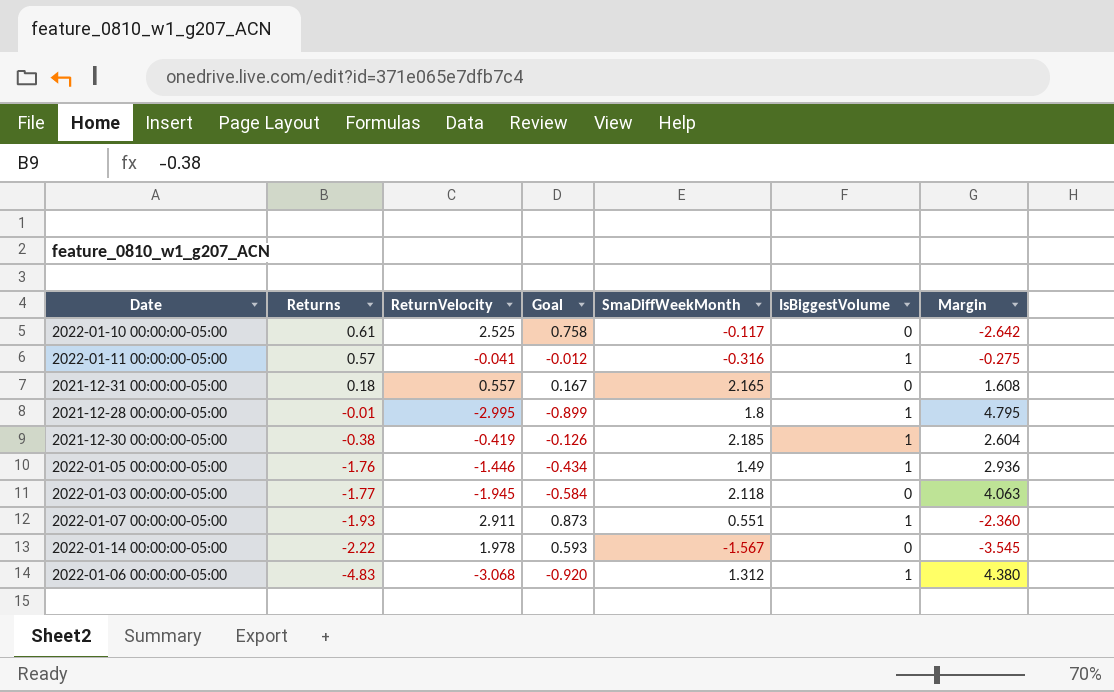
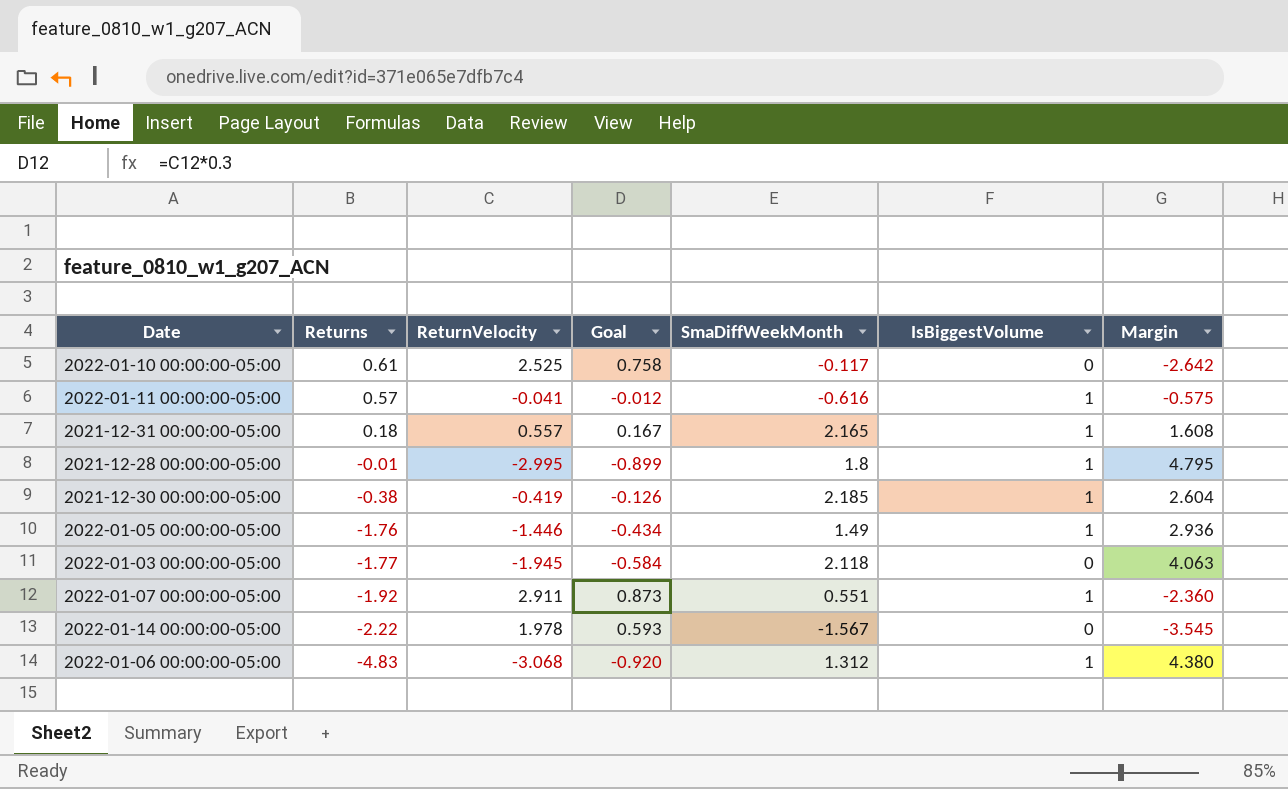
2022-01-11 00:00:00-05:00 | SmaDiffWeekMonth: -0.316 -> -0.616
2022-01-11 00:00:00-05:00 | Margin: -0.275 -> -0.575
2021-12-31 00:00:00-05:00 | IsBiggestVolume: 0 -> 1
2022-01-07 00:00:00-05:00 | Returns: -1.93 -> -1.92

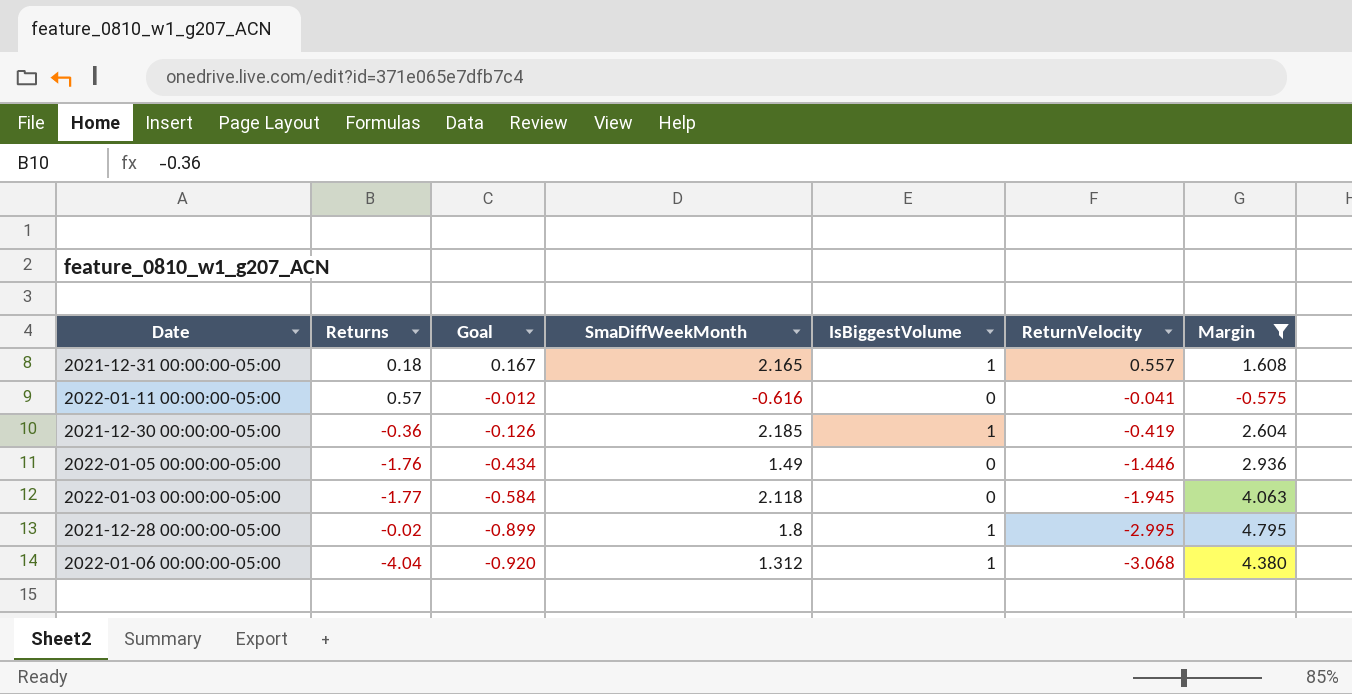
filter: none -> Margin >= -0.575
row order: Returns descending -> Goal descending
column ReturnVelocity | position: 3 -> 6
2022-01-11 00:00:00-05:00 | IsBiggestVolume: 1 -> 0
2021-12-30 00:00:00-05:00 | Returns: -0.38 -> -0.36
2022-01-05 00:00:00-05:00 | IsBiggestVolume: 1 -> 0
2021-12-28 00:00:00-05:00 | Returns: -0.01 -> -0.02
2022-01-06 00:00:00-05:00 | Returns: -4.83 -> -4.04

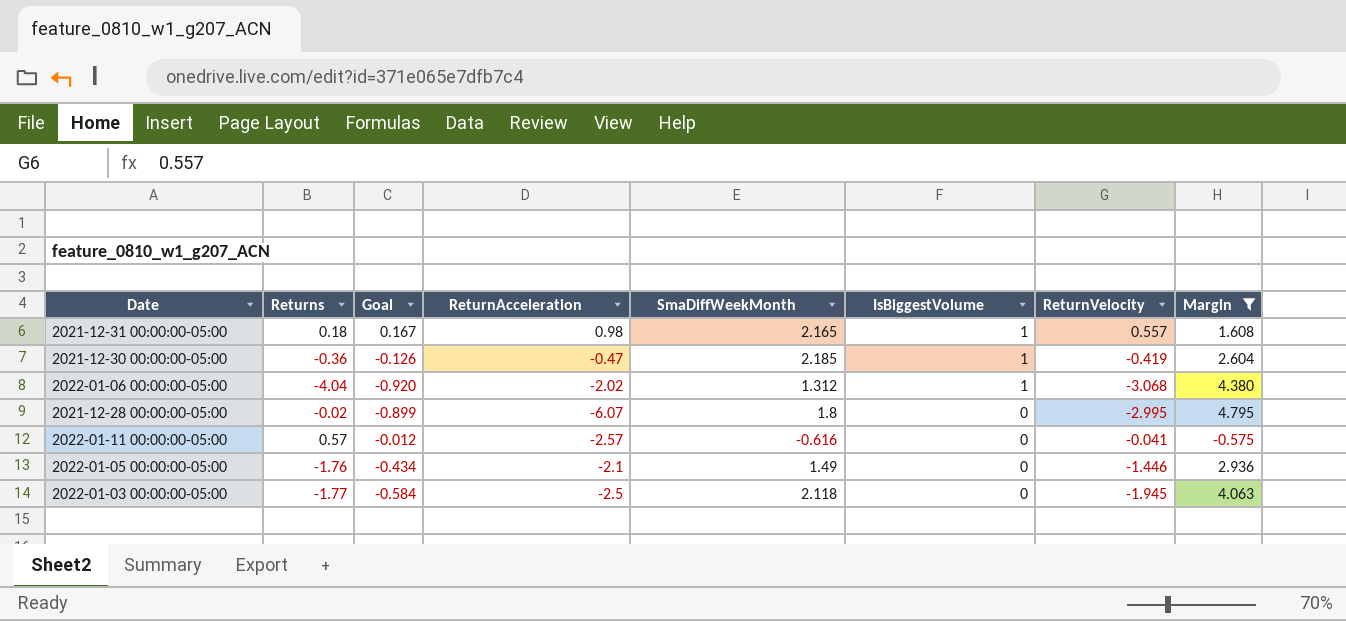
row order: Goal descending -> IsBiggestVolume descending
column ReturnAcceleration | position: none -> 4
2021-12-28 00:00:00-05:00 | IsBiggestVolume: 1 -> 0

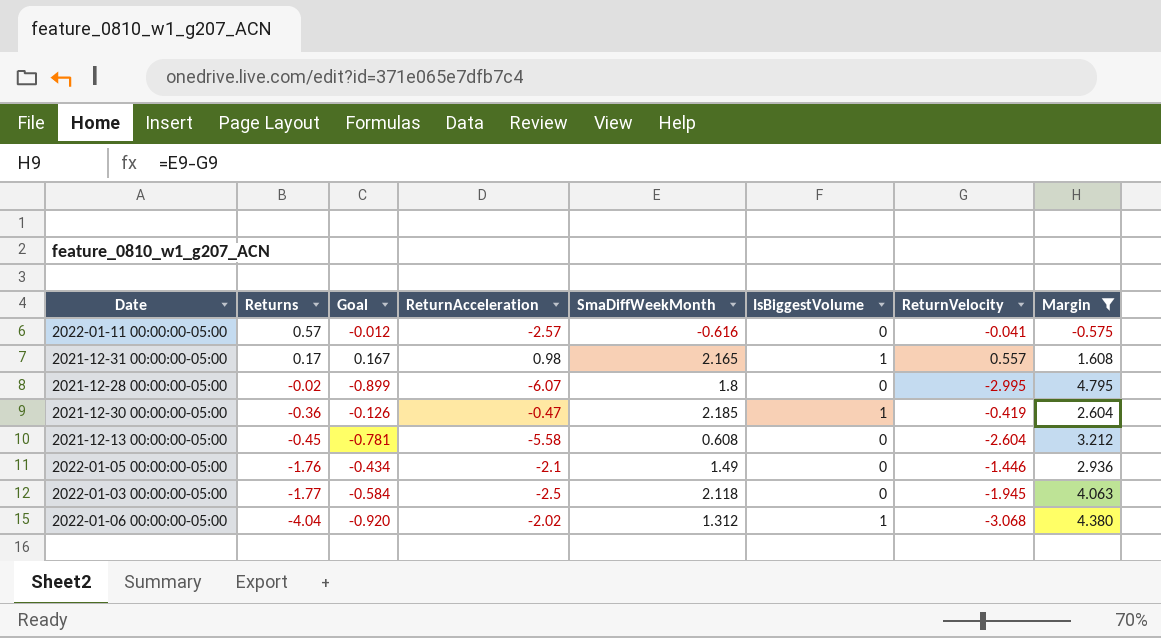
row order: IsBiggestVolume descending -> Returns descending
2021-12-31 00:00:00-05:00 | Returns: 0.18 -> 0.17
row 2021-12-13 00:00:00-05:00: none -> -0.45 | -0.781 | -5.58 | 0.608 | 0 | -2.604 | 3.212

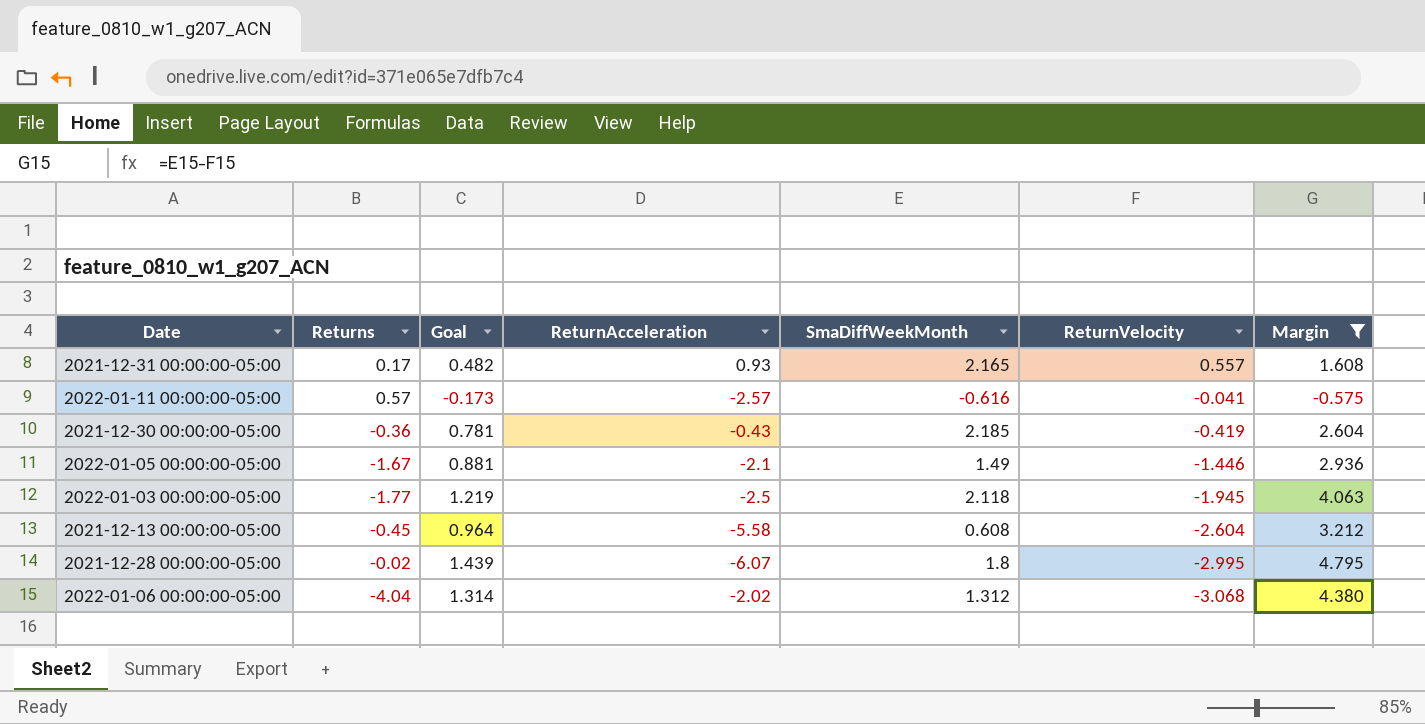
row order: Returns descending -> ReturnVelocity descending
column IsBiggestVolume | position: 6 -> none
column Goal | formula: [ReturnVelocity] * 0.3 -> [Margin] * 0.3
2021-12-31 00:00:00-05:00 | ReturnAcceleration: 0.98 -> 0.93
2021-12-30 00:00:00-05:00 | ReturnAcceleration: -0.47 -> -0.43
2022-01-05 00:00:00-05:00 | Returns: -1.76 -> -1.67

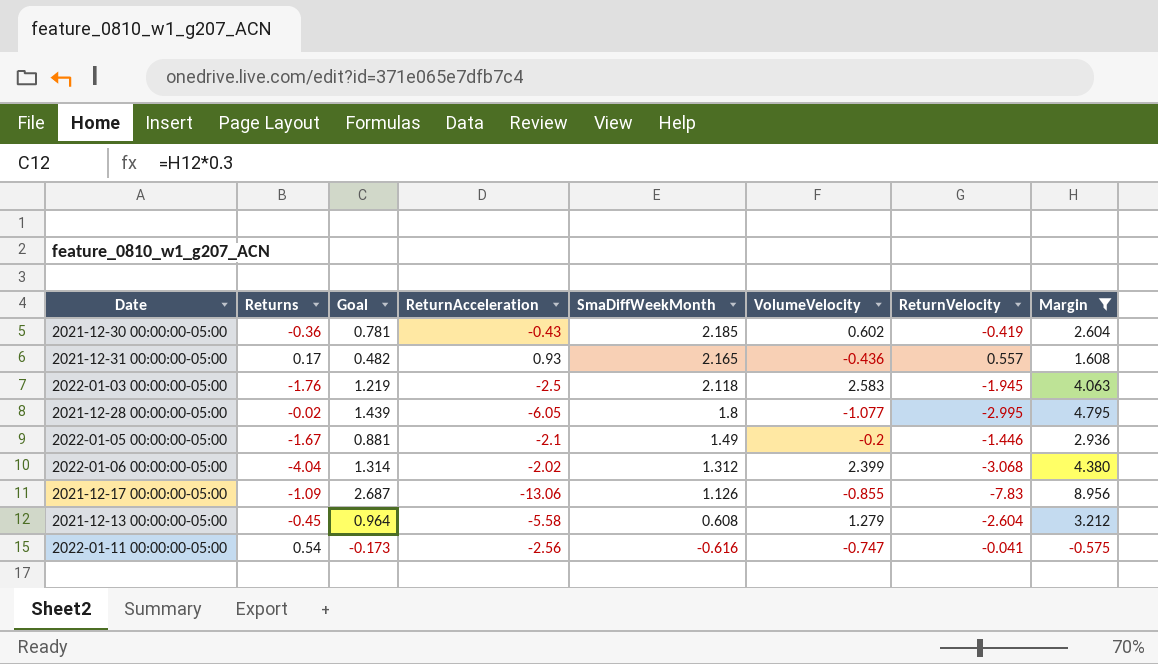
row order: ReturnVelocity descending -> SmaDiffWeekMonth descending
column VolumeVelocity | position: none -> 6
2022-01-03 00:00:00-05:00 | Returns: -1.77 -> -1.76
2021-12-28 00:00:00-05:00 | ReturnAcceleration: -6.07 -> -6.05
row 2021-12-17 00:00:00-05:00: none -> -1.09 | 2.687 | -13.06 | 1.126 | -0.855 | -7.83 | 8.956
2022-01-11 00:00:00-05:00 | Returns: 0.57 -> 0.54
2022-01-11 00:00:00-05:00 | ReturnAcceleration: -2.57 -> -2.56

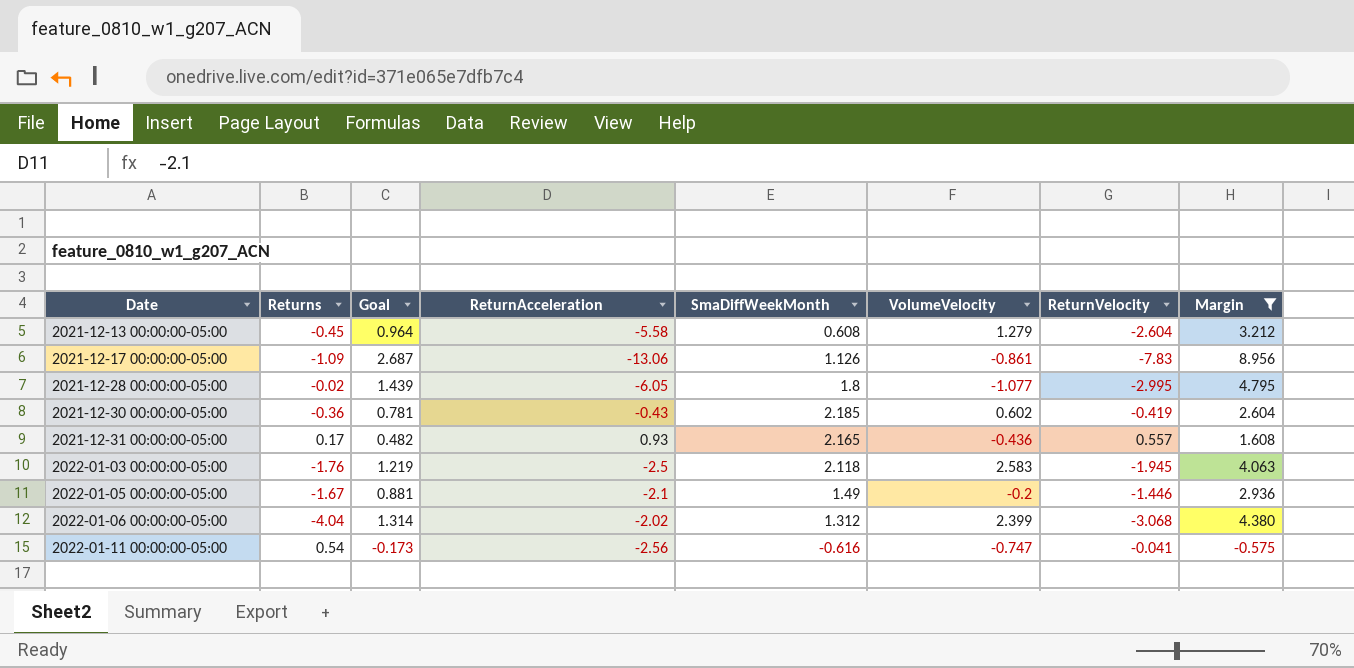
row order: SmaDiffWeekMonth descending -> Date ascending
2021-12-17 00:00:00-05:00 | VolumeVelocity: -0.855 -> -0.861

